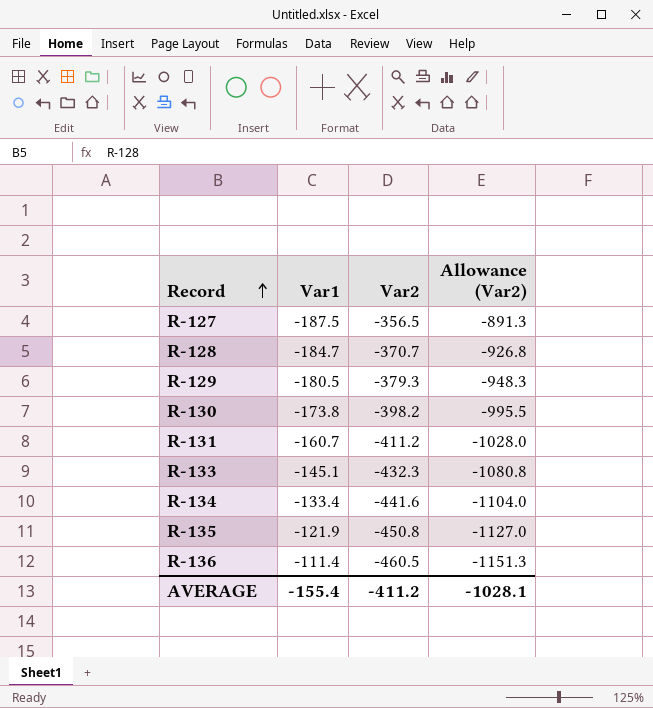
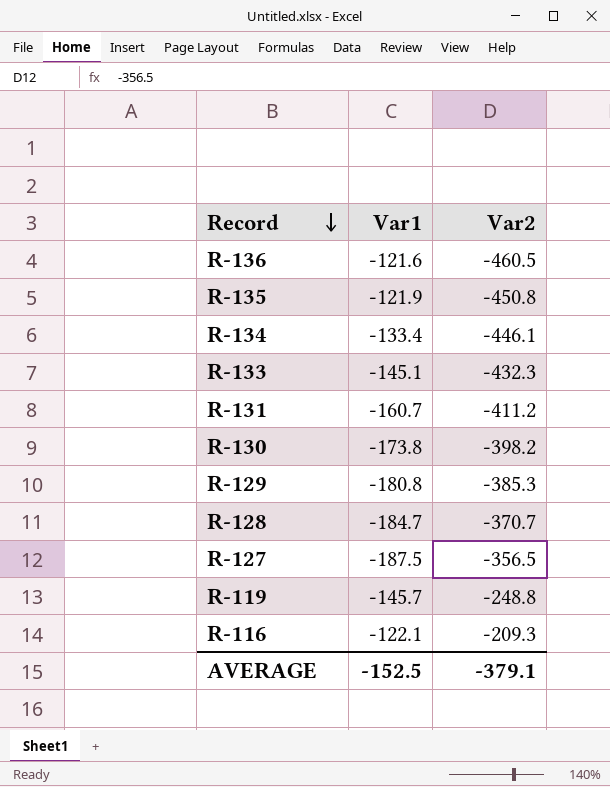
row order: Record ascending -> Record descending
column Allowance (Var2) | formula: [Var2] * 2.5 -> none
R-136 | Var1: -111.4 -> -121.6
R-134 | Var2: -441.6 -> -446.1
R-129 | Var1: -180.5 -> -180.8
R-129 | Var2: -379.3 -> -385.3
row R-119: none -> -145.7 | -248.8
row R-116: none -> -122.1 | -209.3
AVERAGE | Var1: -155.4 -> -152.5
AVERAGE | Var2: -411.2 -> -379.1

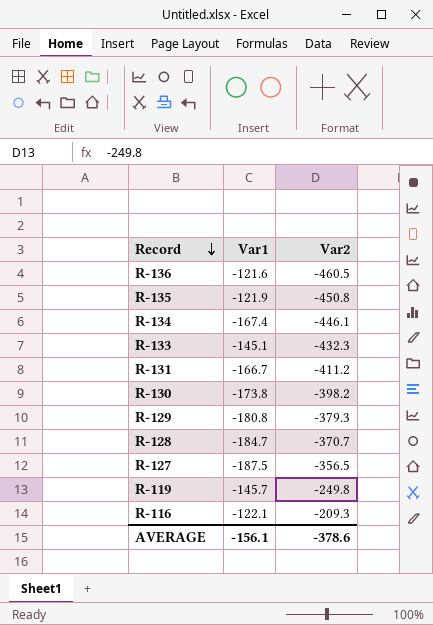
R-134 | Var1: -133.4 -> -167.4
R-131 | Var1: -160.7 -> -166.7
R-129 | Var2: -385.3 -> -379.3
R-119 | Var2: -248.8 -> -249.8
AVERAGE | Var1: -152.5 -> -156.1
AVERAGE | Var2: -379.1 -> -378.6

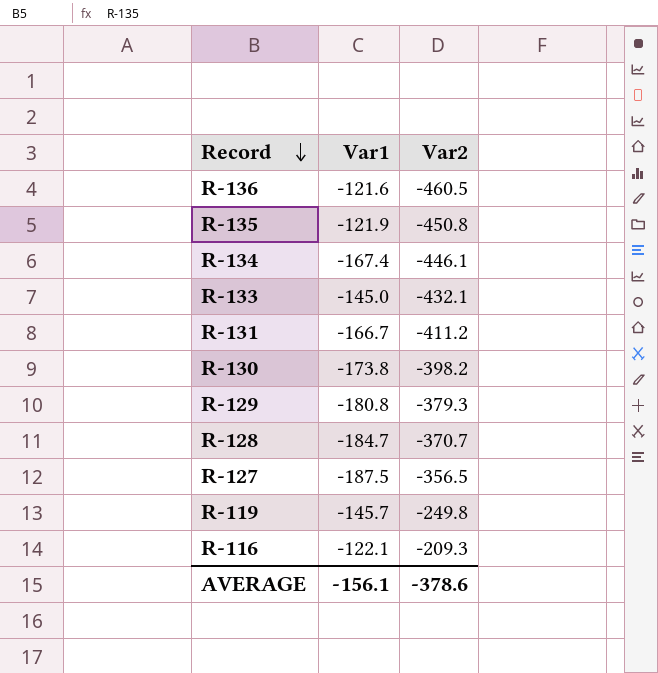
R-133 | Var1: -145.1 -> -145.0
R-133 | Var2: -432.3 -> -432.1

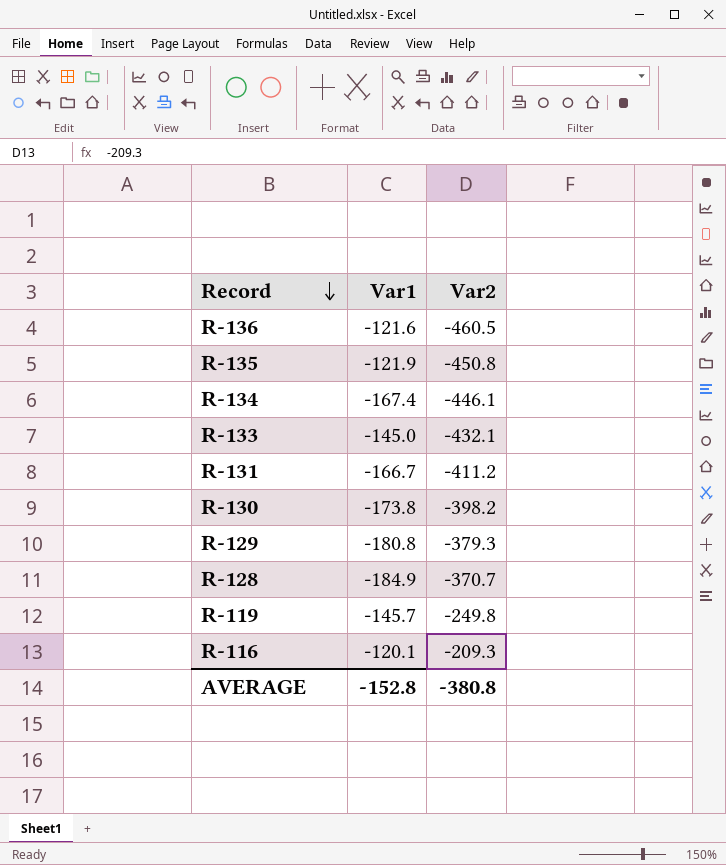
row R-127: -187.5 | -356.5 -> none
R-128 | Var1: -184.7 -> -184.9
R-116 | Var1: -122.1 -> -120.1
AVERAGE | Var1: -156.1 -> -152.8
AVERAGE | Var2: -378.6 -> -380.8

